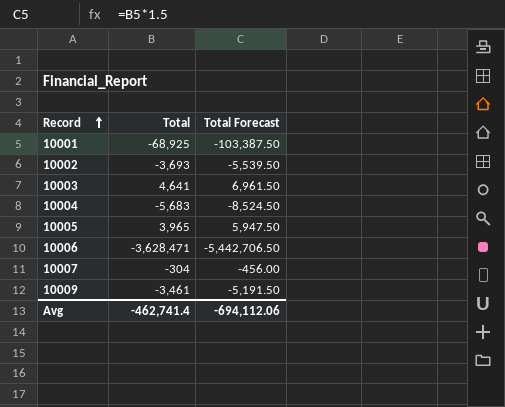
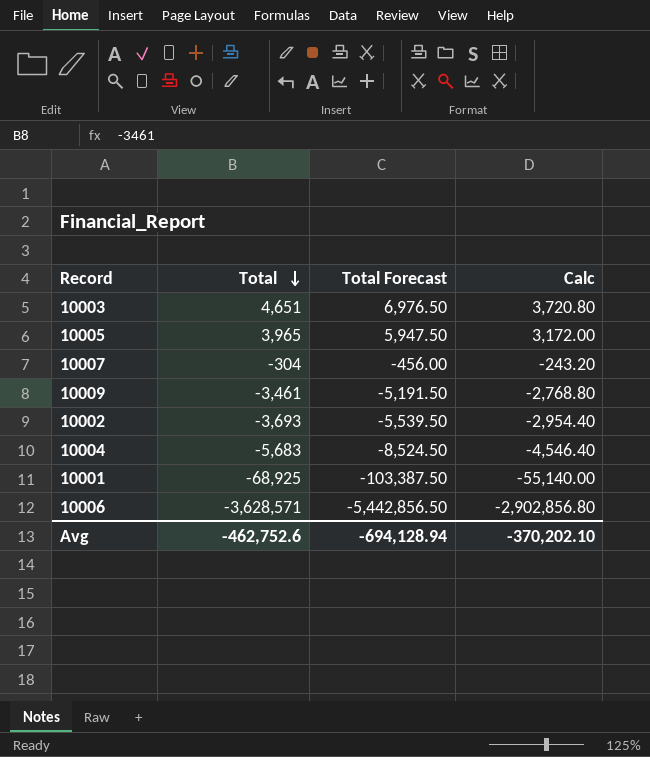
row order: Record ascending -> Total descending
column Calc | formula: none -> [Total] * 0.8
10003 | Total: 4,641 -> 4,651
10003 | Total Forecast: 6,961.50 -> 6,976.50
10006 | Total: -3,628,471 -> -3,628,571
10006 | Total Forecast: -5,442,706.50 -> -5,442,856.50
Avg | Total: -462,741.4 -> -462,752.6
Avg | Total Forecast: -694,112.06 -> -694,128.94

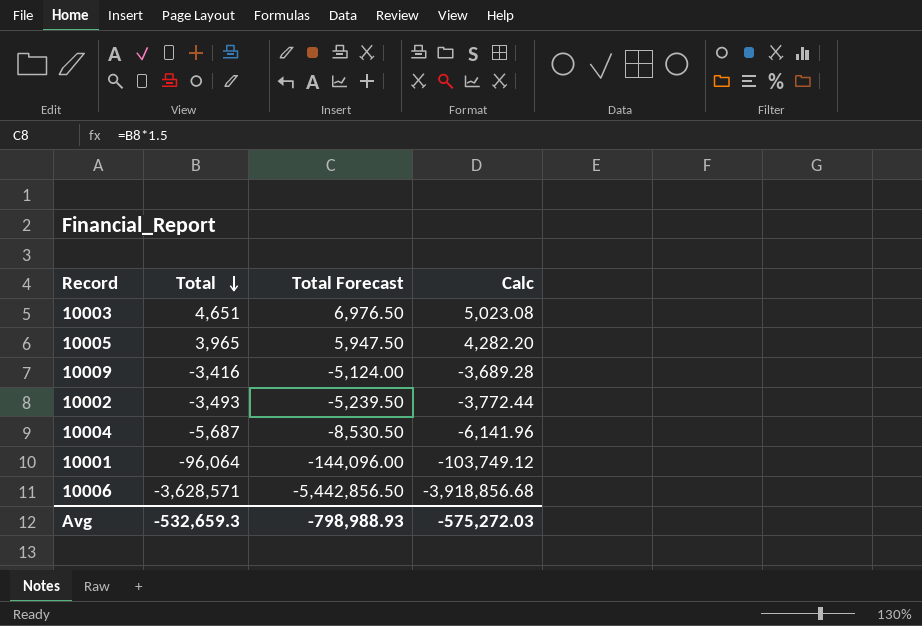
column Calc | formula: [Total] * 0.8 -> [Total] * 1.08
row 10007: -304 | -456.00 | -243.20 -> none
10009 | Total: -3,461 -> -3,416
10009 | Total Forecast: -5,191.50 -> -5,124.00
10002 | Total: -3,693 -> -3,493
10002 | Total Forecast: -5,539.50 -> -5,239.50
10004 | Total: -5,683 -> -5,687
10004 | Total Forecast: -8,524.50 -> -8,530.50
10001 | Total: -68,925 -> -96,064
10001 | Total Forecast: -103,387.50 -> -144,096.00
Avg | Total: -462,752.6 -> -532,659.3
Avg | Total Forecast: -694,128.94 -> -798,988.93
Avg | Calc: -370,202.10 -> -575,272.03

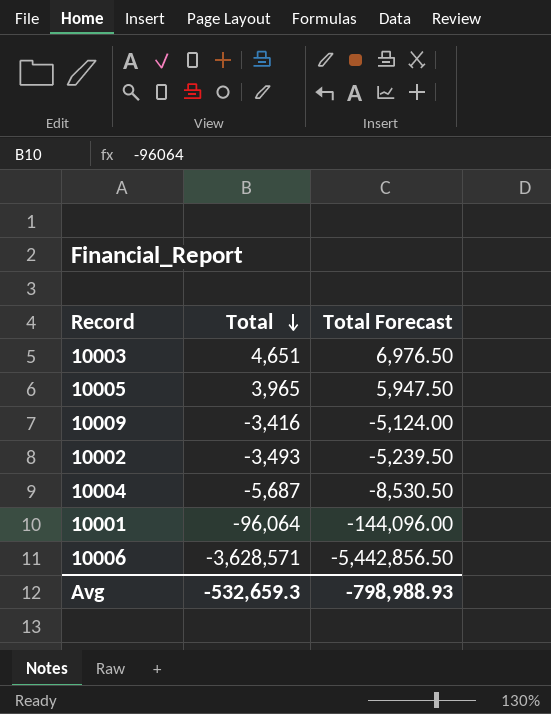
column Calc | formula: [Total] * 1.08 -> none

